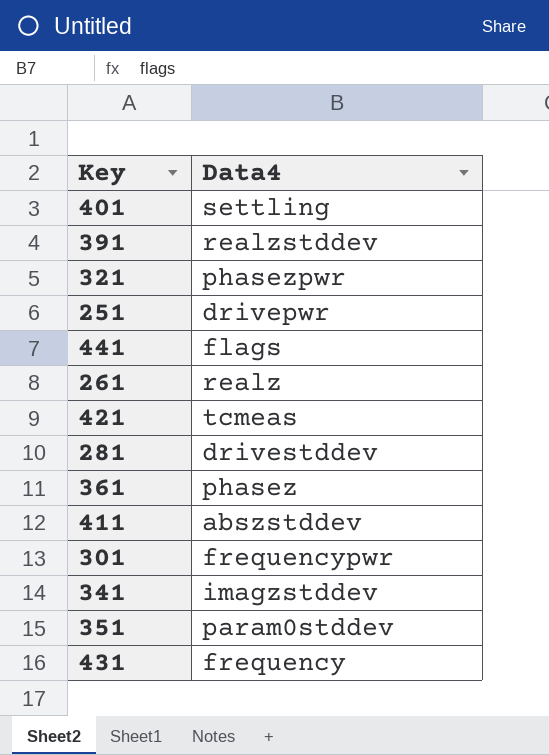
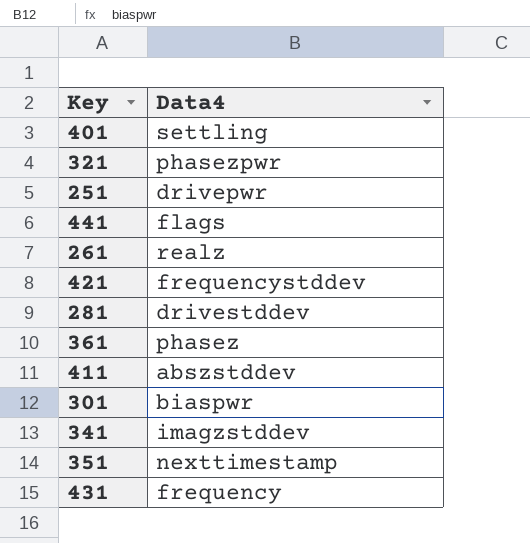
row 391: realzstddev -> none
421 | Data4: tcmeas -> frequencystddev
301 | Data4: frequencypwr -> biaspwr
351 | Data4: param0stddev -> nexttimestamp

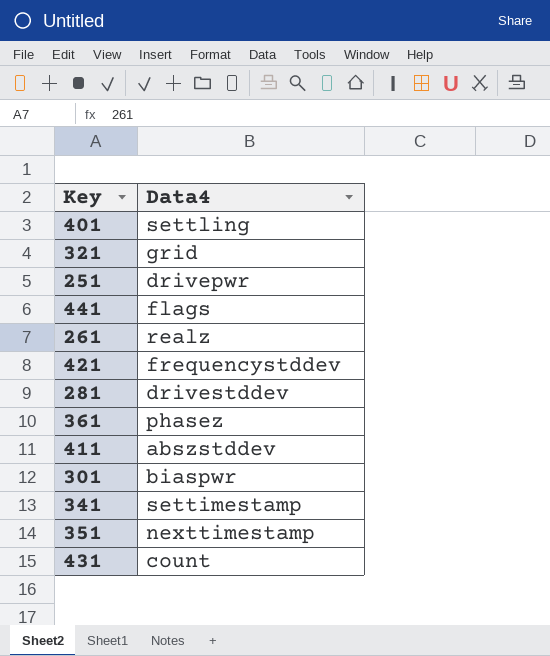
321 | Data4: phasezpwr -> grid
341 | Data4: imagzstddev -> settimestamp
431 | Data4: frequency -> count

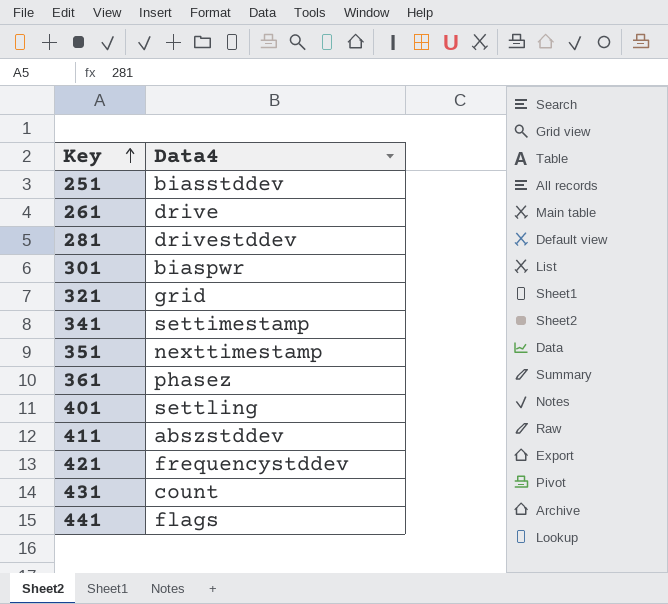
row order: none -> Key ascending
251 | Data4: drivepwr -> biasstddev
261 | Data4: realz -> drive

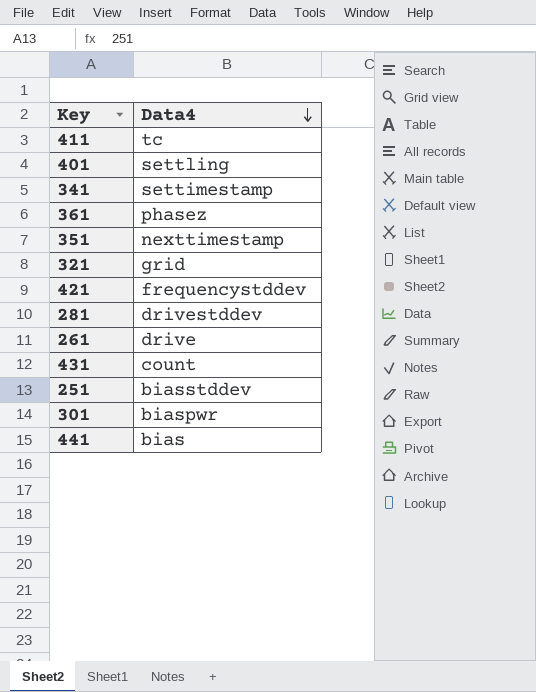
row order: Key ascending -> Data4 descending
411 | Data4: abszstddev -> tc
441 | Data4: flags -> bias

